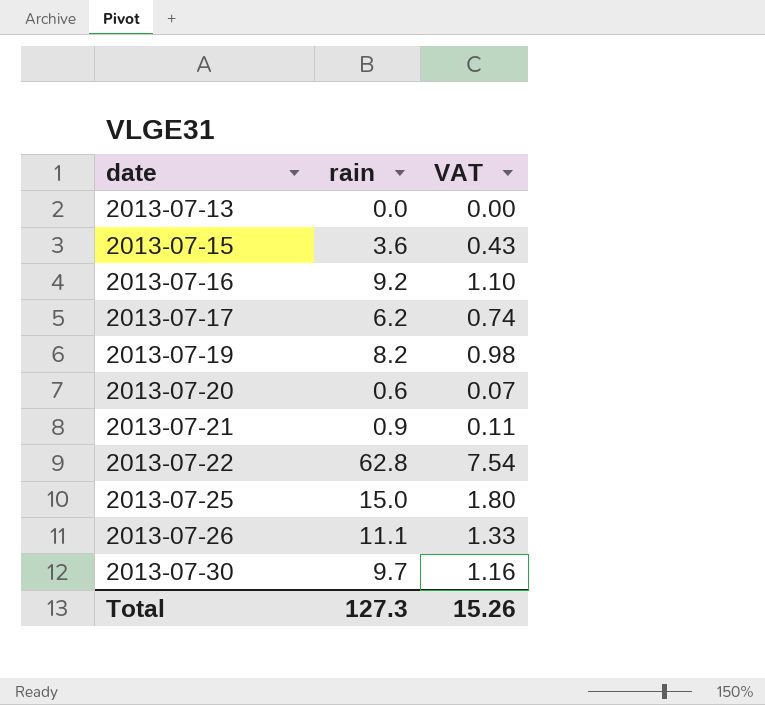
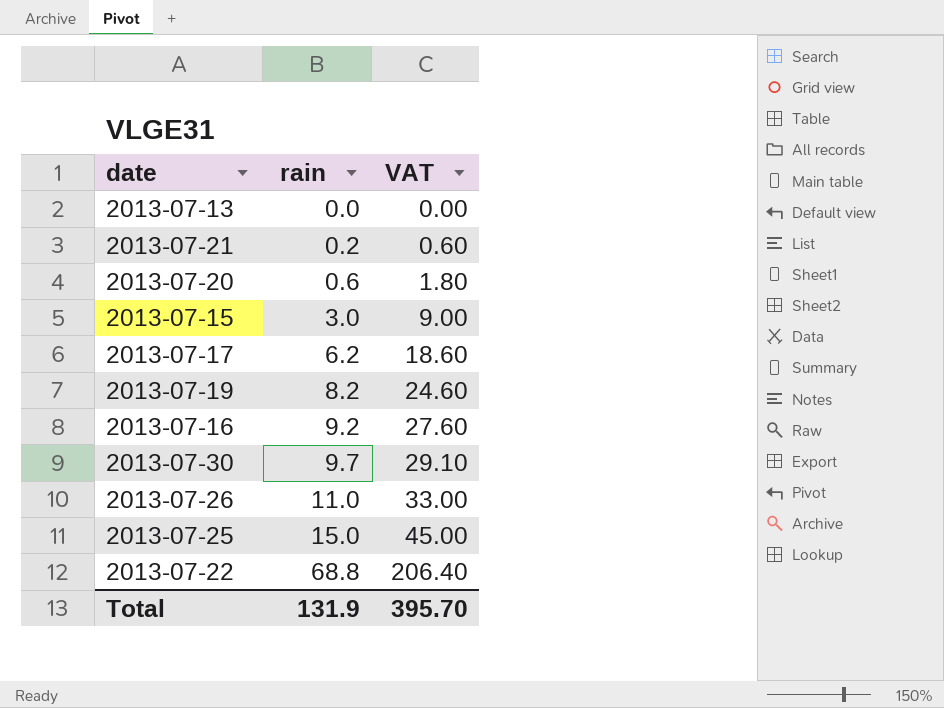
row order: date ascending -> rain ascending
column VAT | formula: [rain] * 0.12 -> [rain] * 3
2013-07-21 | rain: 0.9 -> 0.2
2013-07-15 | rain: 3.6 -> 3.0
2013-07-26 | rain: 11.1 -> 11.0
2013-07-22 | rain: 62.8 -> 68.8
Total | rain: 127.3 -> 131.9
Total | VAT: 15.26 -> 395.70

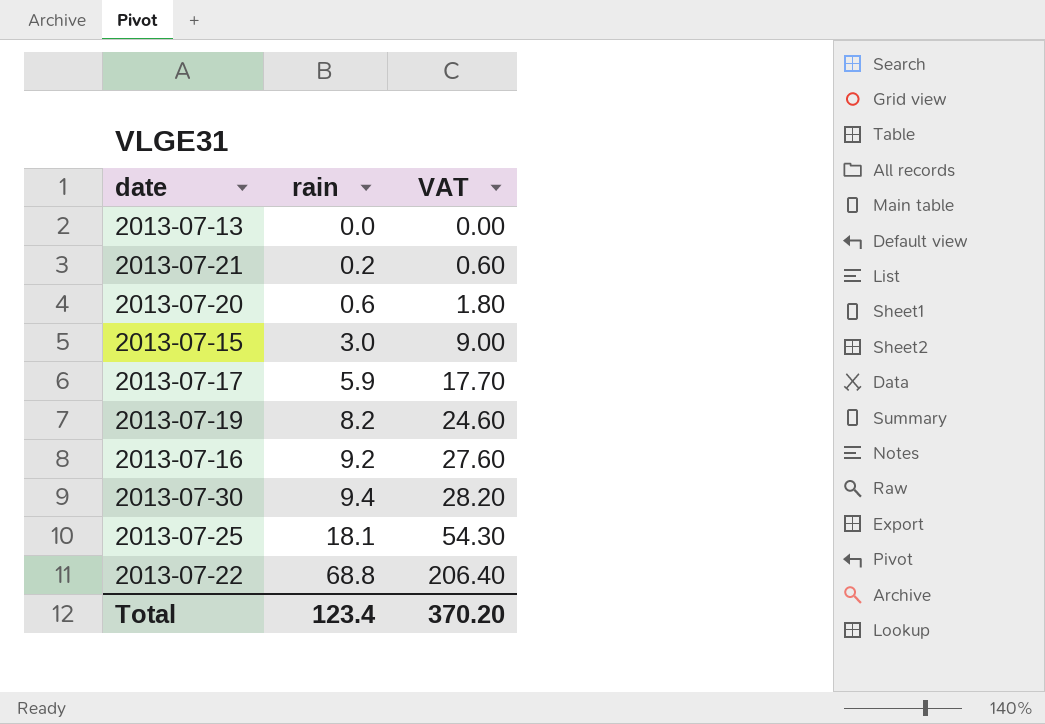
row 2013-07-26: 11.0 | 33.00 -> none
2013-07-17 | rain: 6.2 -> 5.9
2013-07-17 | VAT: 18.60 -> 17.70
2013-07-30 | rain: 9.7 -> 9.4
2013-07-30 | VAT: 29.10 -> 28.20
2013-07-25 | rain: 15.0 -> 18.1
2013-07-25 | VAT: 45.00 -> 54.30
Total | rain: 131.9 -> 123.4
Total | VAT: 395.70 -> 370.20

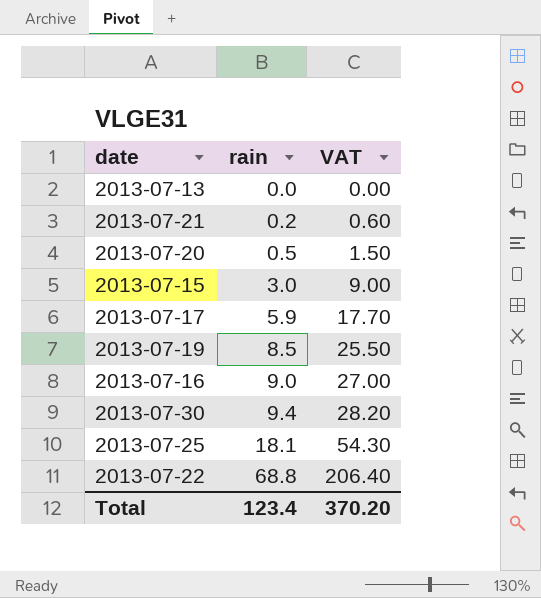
2013-07-20 | rain: 0.6 -> 0.5
2013-07-20 | VAT: 1.80 -> 1.50
2013-07-19 | rain: 8.2 -> 8.5
2013-07-19 | VAT: 24.60 -> 25.50
2013-07-16 | rain: 9.2 -> 9.0
2013-07-16 | VAT: 27.60 -> 27.00

